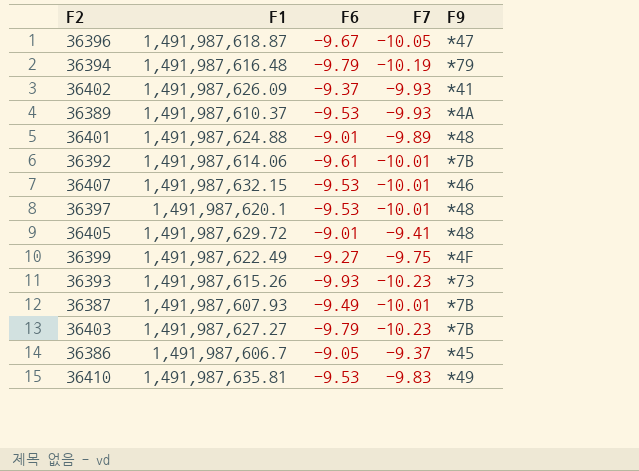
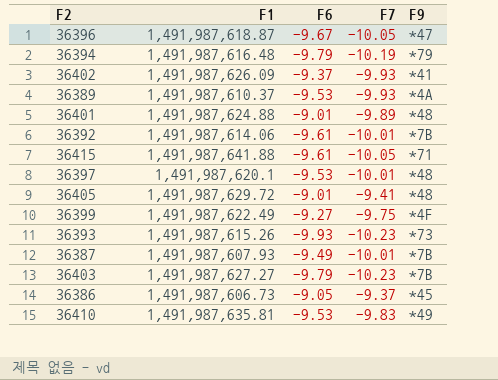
row 36407: 1,491,987,632.15 | -9.53 | -10.01 | *46 -> none
row 36415: none -> 1,491,987,641.88 | -9.61 | -10.05 | *71
36386 | F1: 1,491,987,606.7 -> 1,491,987,606.73

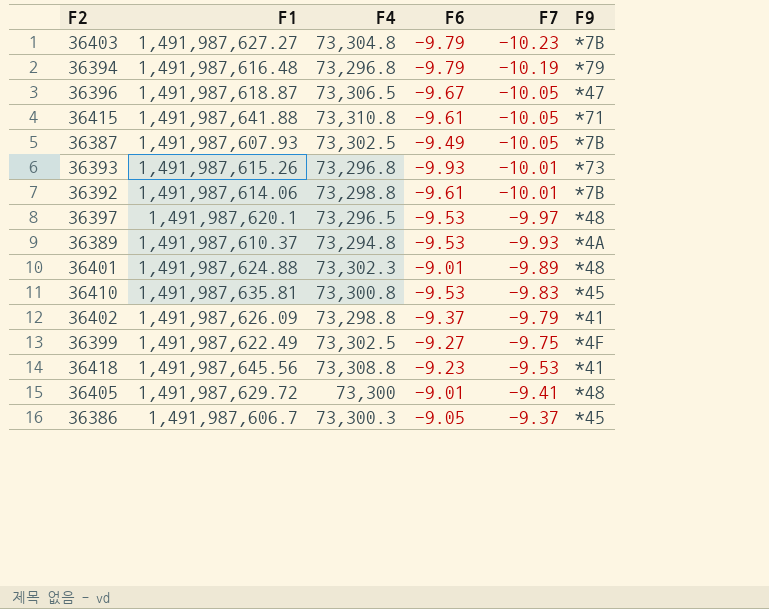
row order: none -> F7 ascending
column F4 | position: none -> 3
36387 | F7: -10.01 -> -10.05
36393 | F7: -10.23 -> -10.01
36397 | F7: -10.01 -> -9.97
36410 | F9: *49 -> *45
36402 | F7: -9.93 -> -9.79
row 36418: none -> 1,491,987,645.56 | 73,308.8 | -9.23 | -9.53 | *41
36386 | F1: 1,491,987,606.73 -> 1,491,987,606.7

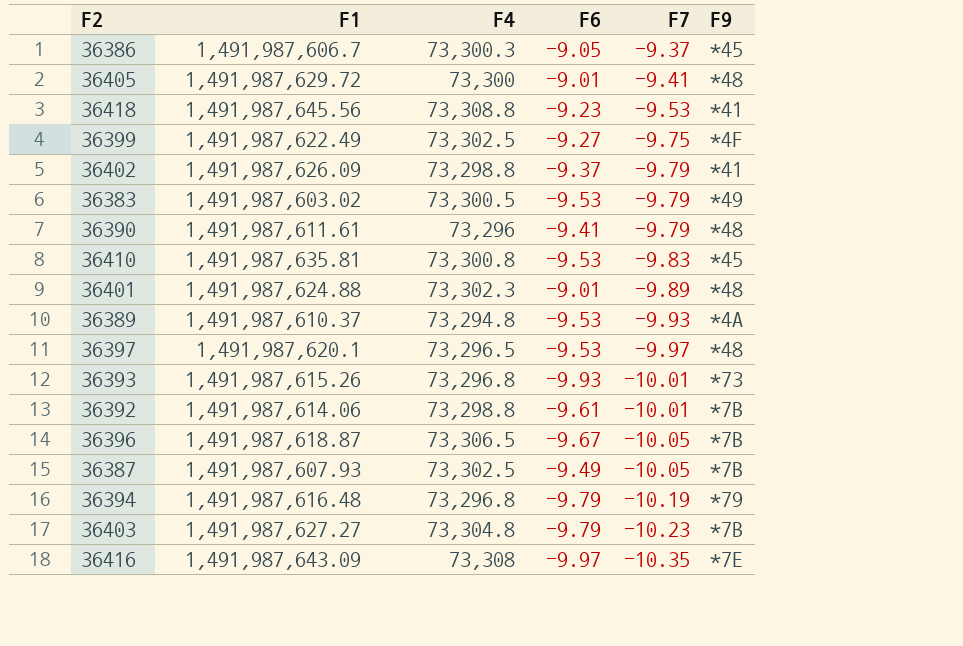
row order: F7 ascending -> F7 descending
row 36415: 1,491,987,641.88 | 73,310.8 | -9.61 | -10.05 | *71 -> none
row 36383: none -> 1,491,987,603.02 | 73,300.5 | -9.53 | -9.79 | *49
row 36390: none -> 1,491,987,611.61 | 73,296 | -9.41 | -9.79 | *48
36396 | F9: *47 -> *7B
row 36416: none -> 1,491,987,643.09 | 73,308 | -9.97 | -10.35 | *7E

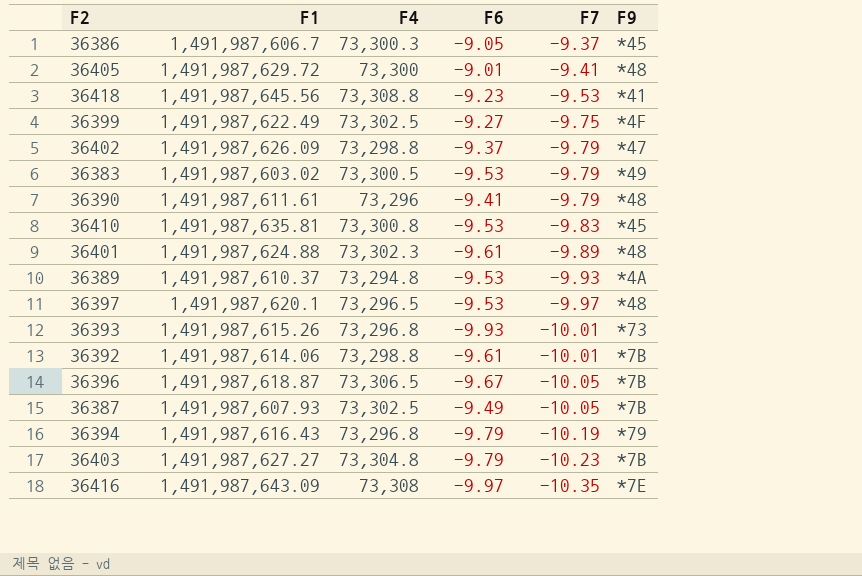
36402 | F9: *41 -> *47
36401 | F6: -9.01 -> -9.61
36394 | F1: 1,491,987,616.48 -> 1,491,987,616.43

